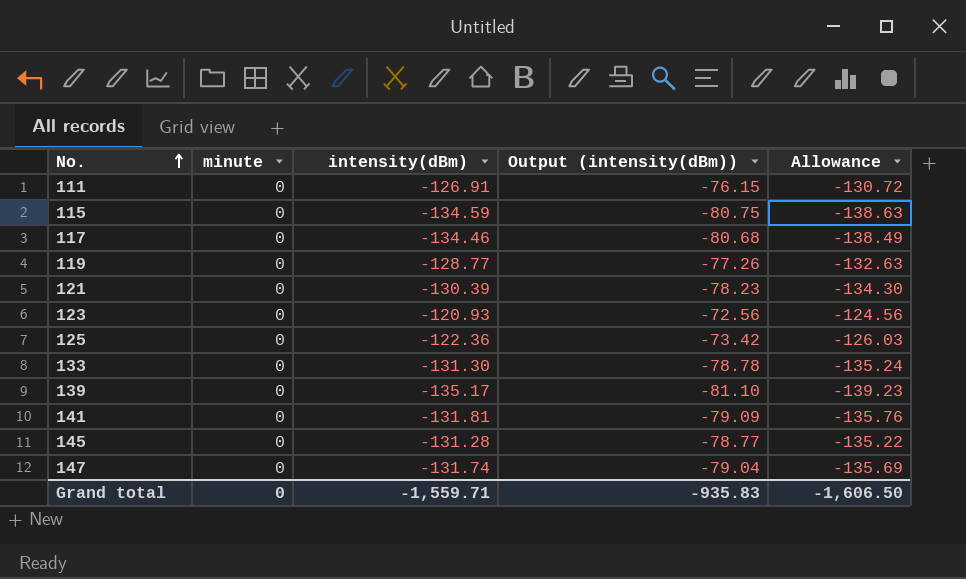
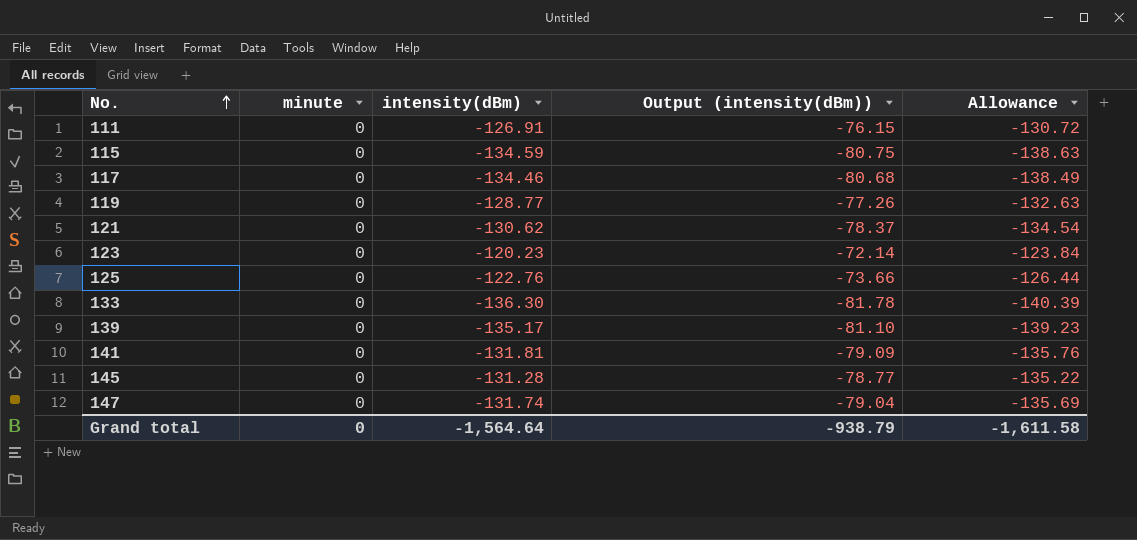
121 | intensity(dBm): -130.39 -> -130.62
121 | Output (intensity(dBm)): -78.23 -> -78.37
121 | Allowance: -134.30 -> -134.54
123 | intensity(dBm): -120.93 -> -120.23
123 | Output (intensity(dBm)): -72.56 -> -72.14
123 | Allowance: -124.56 -> -123.84
125 | intensity(dBm): -122.36 -> -122.76
125 | Output (intensity(dBm)): -73.42 -> -73.66
125 | Allowance: -126.03 -> -126.44
133 | intensity(dBm): -131.30 -> -136.30
133 | Output (intensity(dBm)): -78.78 -> -81.78
133 | Allowance: -135.24 -> -140.39
Grand total | intensity(dBm): -1,559.71 -> -1,564.64
Grand total | Output (intensity(dBm)): -935.83 -> -938.79
Grand total | Allowance: -1,606.50 -> -1,611.58

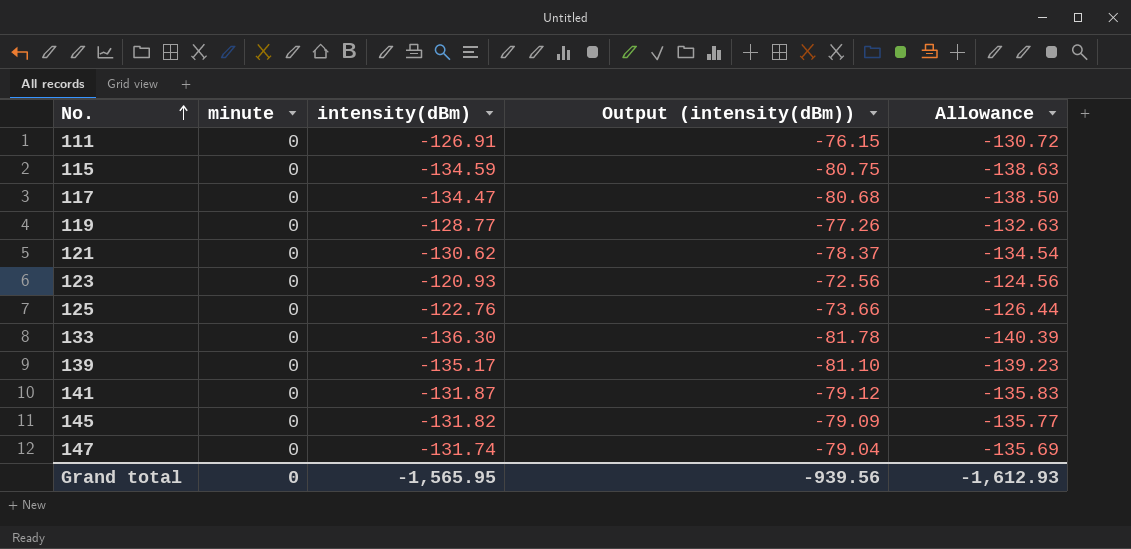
117 | intensity(dBm): -134.46 -> -134.47
117 | Allowance: -138.49 -> -138.50
123 | intensity(dBm): -120.23 -> -120.93
123 | Output (intensity(dBm)): -72.14 -> -72.56
123 | Allowance: -123.84 -> -124.56
141 | intensity(dBm): -131.81 -> -131.87
141 | Output (intensity(dBm)): -79.09 -> -79.12
141 | Allowance: -135.76 -> -135.83
145 | intensity(dBm): -131.28 -> -131.82
145 | Output (intensity(dBm)): -78.77 -> -79.09
145 | Allowance: -135.22 -> -135.77
Grand total | intensity(dBm): -1,564.64 -> -1,565.95
Grand total | Output (intensity(dBm)): -938.79 -> -939.56
Grand total | Allowance: -1,611.58 -> -1,612.93

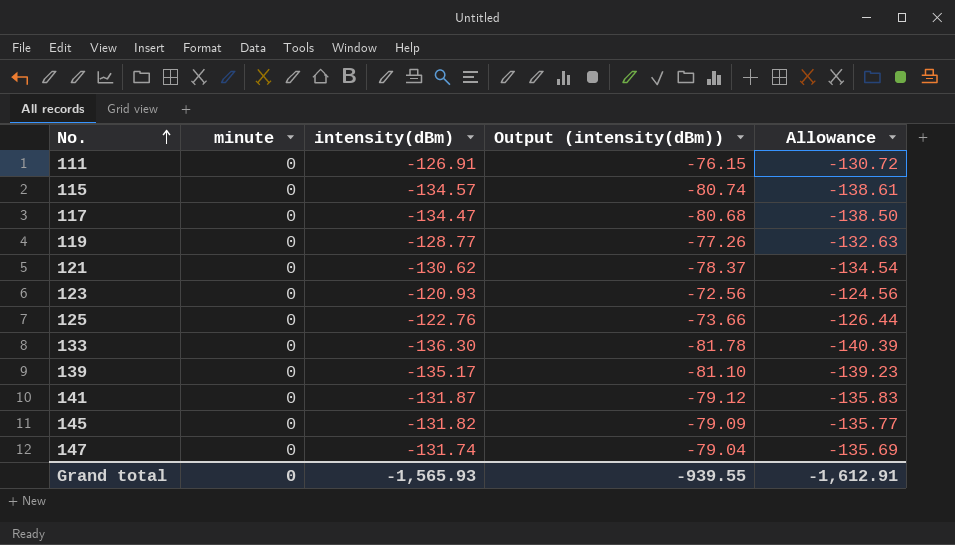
115 | intensity(dBm): -134.59 -> -134.57
115 | Output (intensity(dBm)): -80.75 -> -80.74
115 | Allowance: -138.63 -> -138.61
Grand total | intensity(dBm): -1,565.95 -> -1,565.93
Grand total | Output (intensity(dBm)): -939.56 -> -939.55
Grand total | Allowance: -1,612.93 -> -1,612.91

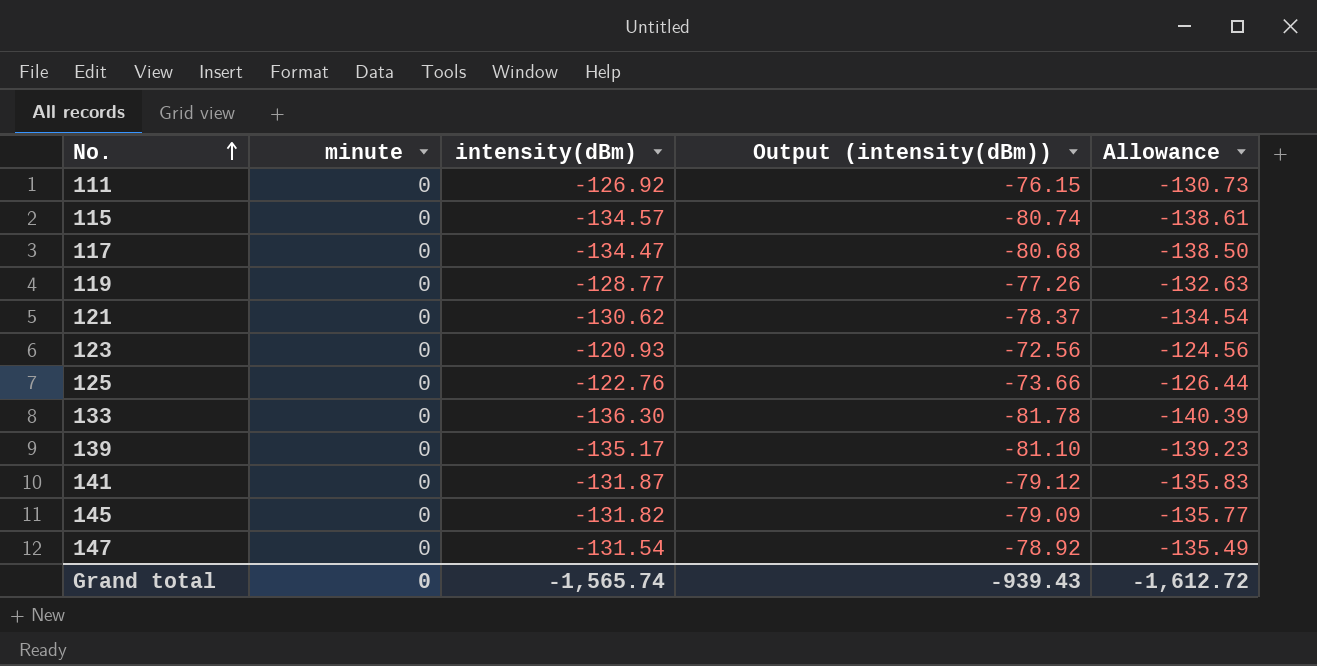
111 | intensity(dBm): -126.91 -> -126.92
111 | Allowance: -130.72 -> -130.73
147 | intensity(dBm): -131.74 -> -131.54
147 | Output (intensity(dBm)): -79.04 -> -78.92
147 | Allowance: -135.69 -> -135.49
Grand total | intensity(dBm): -1,565.93 -> -1,565.74
Grand total | Output (intensity(dBm)): -939.55 -> -939.43
Grand total | Allowance: -1,612.91 -> -1,612.72

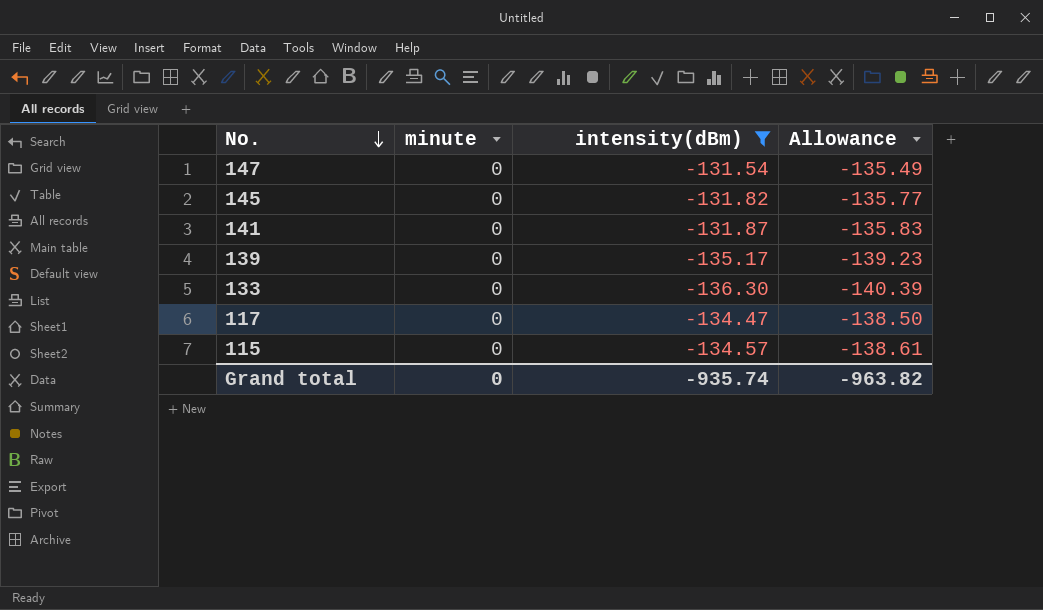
filter: none -> intensity(dBm) <= -131.54
row order: No. ascending -> No. descending
column Output (intensity(dBm)) | formula: [intensity(dBm)] * 0.6 -> none
Grand total | intensity(dBm): -1,565.74 -> -935.74
Grand total | Allowance: -1,612.72 -> -963.82

